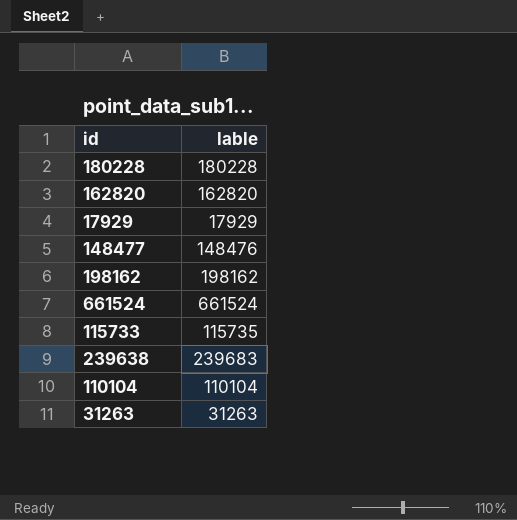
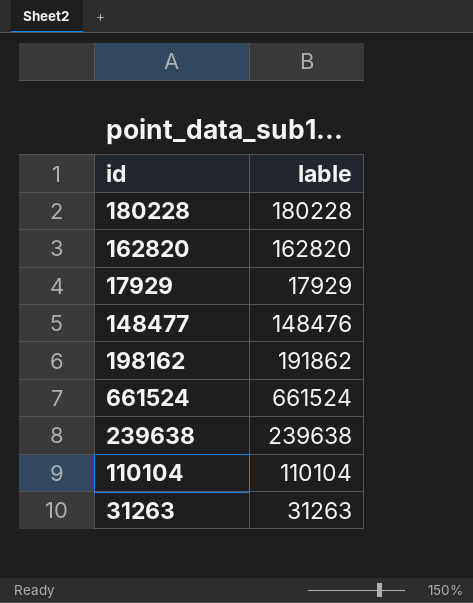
row 115733: 115735 -> none
198162 | lable: 198162 -> 191862
239638 | lable: 239683 -> 239638

